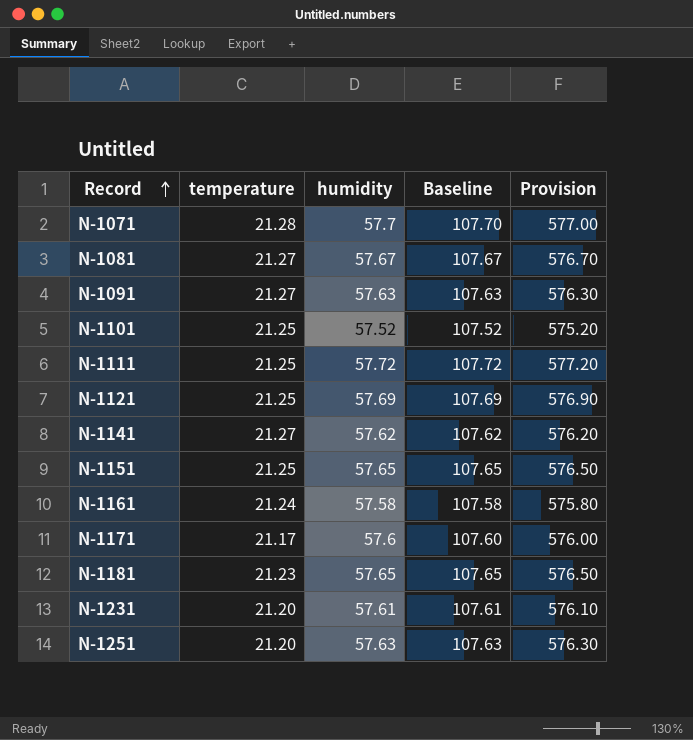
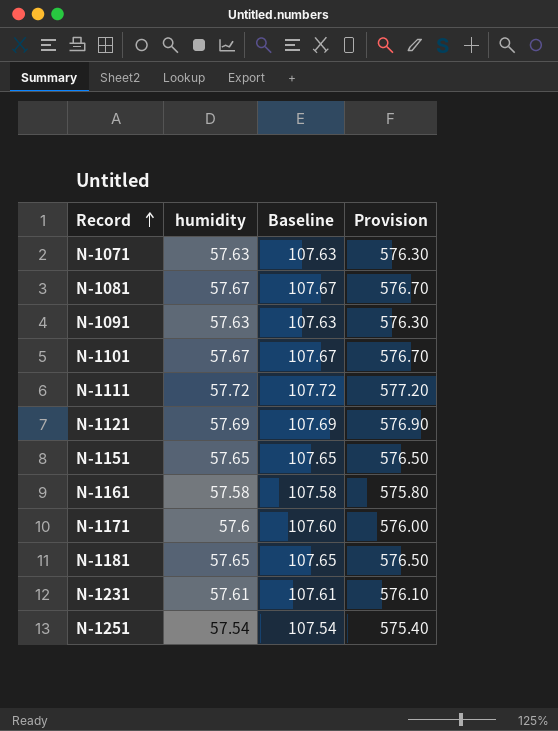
column temperature | position: 2 -> none
row N-1141: 21.27 | 57.62 | 107.62 | 576.20 -> none
N-1071 | humidity: 57.7 -> 57.63
N-1071 | Baseline: 107.70 -> 107.63
N-1071 | Provision: 577.00 -> 576.30
N-1101 | humidity: 57.52 -> 57.67
N-1101 | Baseline: 107.52 -> 107.67
N-1101 | Provision: 575.20 -> 576.70
N-1251 | humidity: 57.63 -> 57.54
N-1251 | Baseline: 107.63 -> 107.54
N-1251 | Provision: 576.30 -> 575.40

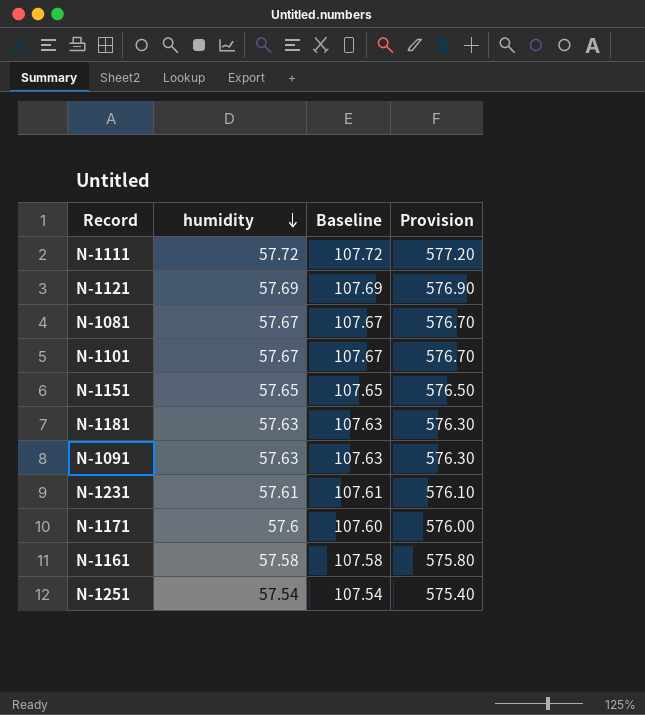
row order: Record ascending -> humidity descending
row N-1071: 57.63 | 107.63 | 576.30 -> none
N-1181 | humidity: 57.65 -> 57.63
N-1181 | Baseline: 107.65 -> 107.63
N-1181 | Provision: 576.50 -> 576.30

